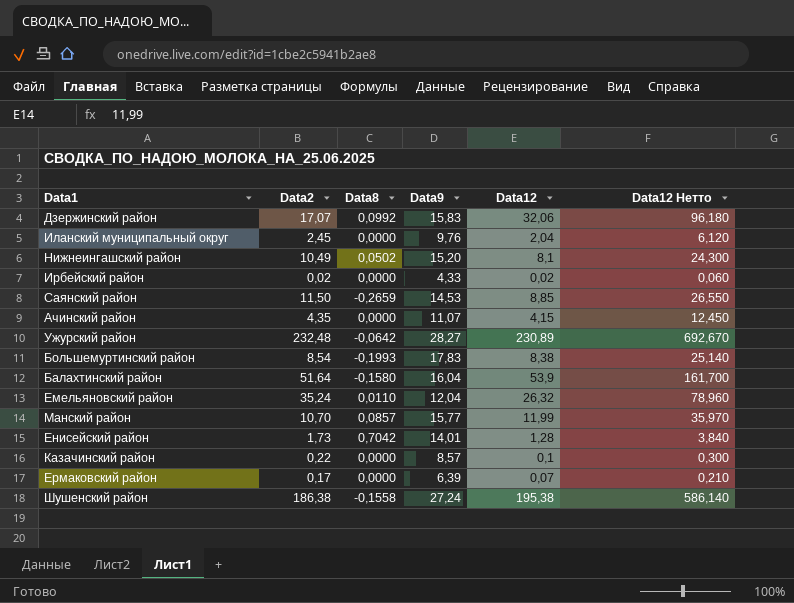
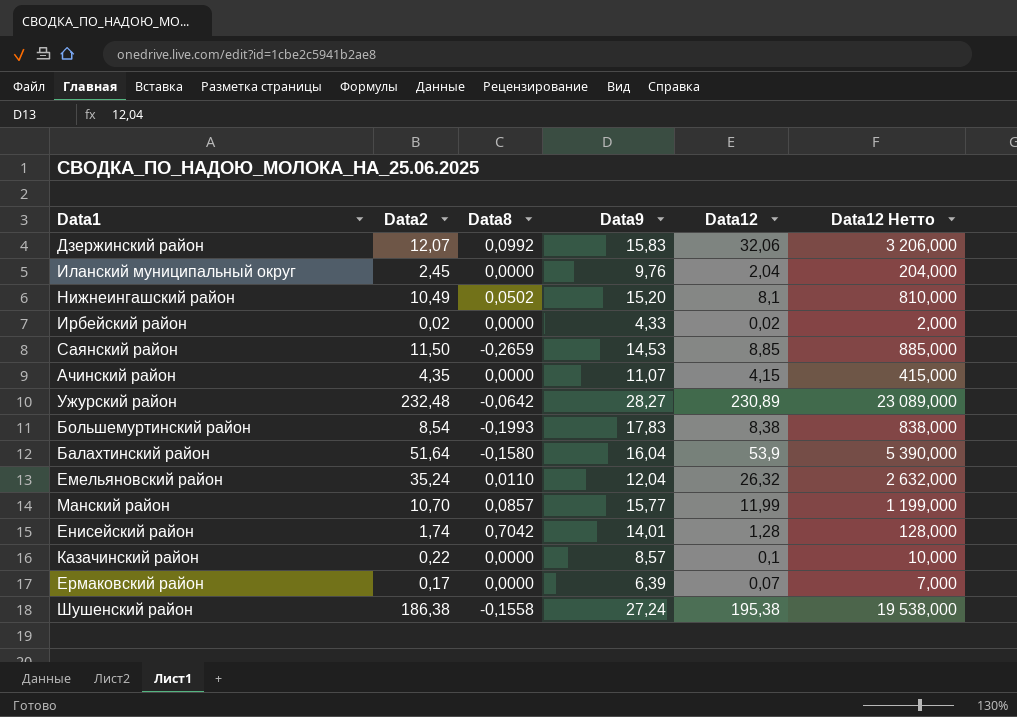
column Data12 Нетто | formula: [Data12] * 3 -> [Data12] * 100
Дзержинский район | Data2: 17,07 -> 12,07
Енисейский район | Data2: 1,73 -> 1,74

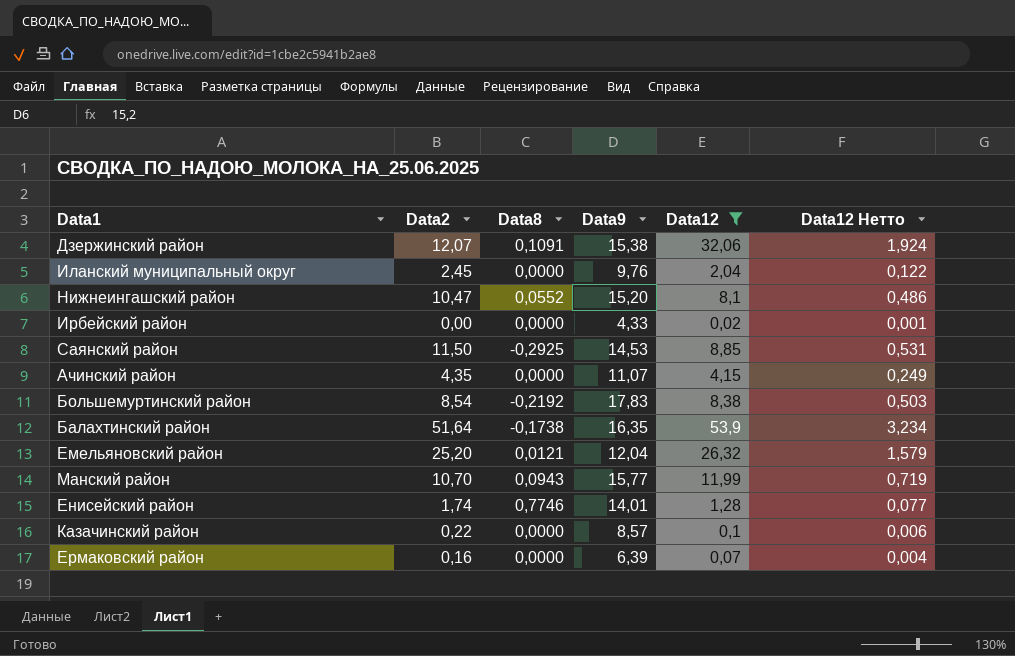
filter: none -> Data12 <= 53,9
column Data12 Нетто | formula: [Data12] * 100 -> [Data12] * 0,06
Дзержинский район | Data8: 0,0992 -> 0,1091
Дзержинский район | Data9: 15,83 -> 15,38
Нижнеингашский район | Data2: 10,49 -> 10,47
Нижнеингашский район | Data8: 0,0502 -> 0,0552
Ирбейский район | Data2: 0,02 -> 0,00
Саянский район | Data8: -0,2659 -> -0,2925
Большемуртинский район | Data8: -0,1993 -> -0,2192
Балахтинский район | Data8: -0,1580 -> -0,1738
Балахтинский район | Data9: 16,04 -> 16,35
Емельяновский район | Data2: 35,24 -> 25,20
Емельяновский район | Data8: 0,0110 -> 0,0121
Манский район | Data8: 0,0857 -> 0,0943
Енисейский район | Data8: 0,7042 -> 0,7746
Ермаковский район | Data2: 0,17 -> 0,16

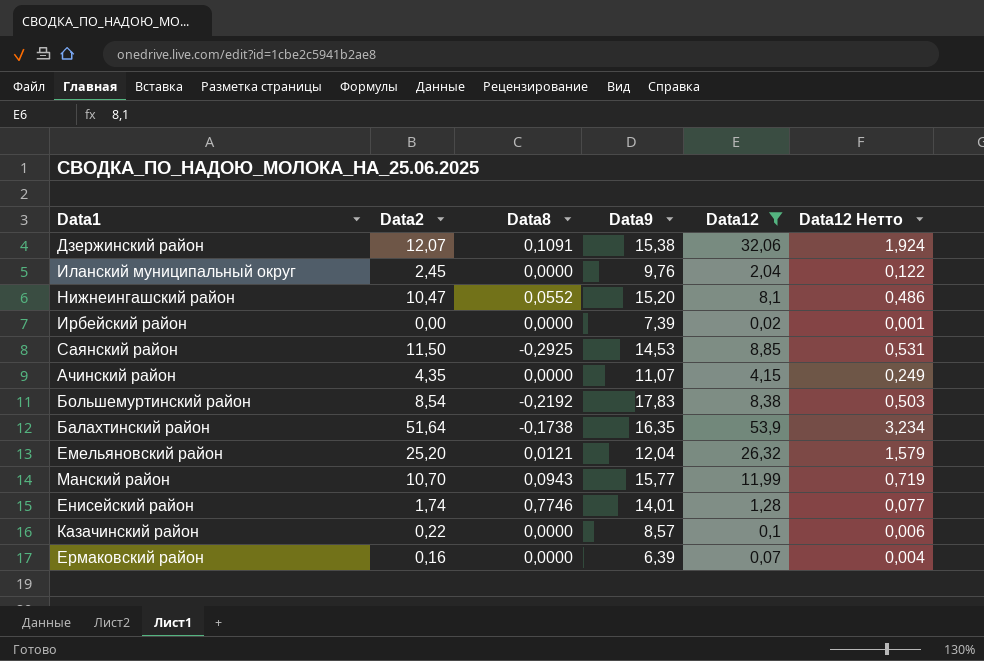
Ирбейский район | Data9: 4,33 -> 7,39

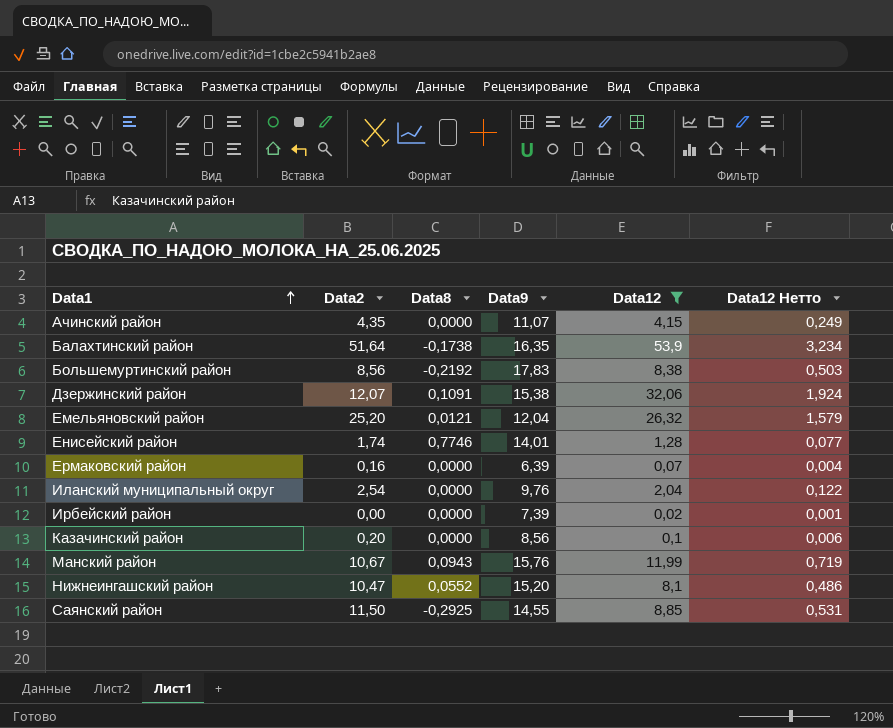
row order: none -> Data1 ascending
Большемуртинский район | Data2: 8,54 -> 8,56
Иланский муниципальный округ | Data2: 2,45 -> 2,54
Казачинский район | Data2: 0,22 -> 0,20
Казачинский район | Data9: 8,57 -> 8,56
Манский район | Data2: 10,70 -> 10,67
Манский район | Data9: 15,77 -> 15,76
Саянский район | Data9: 14,53 -> 14,55

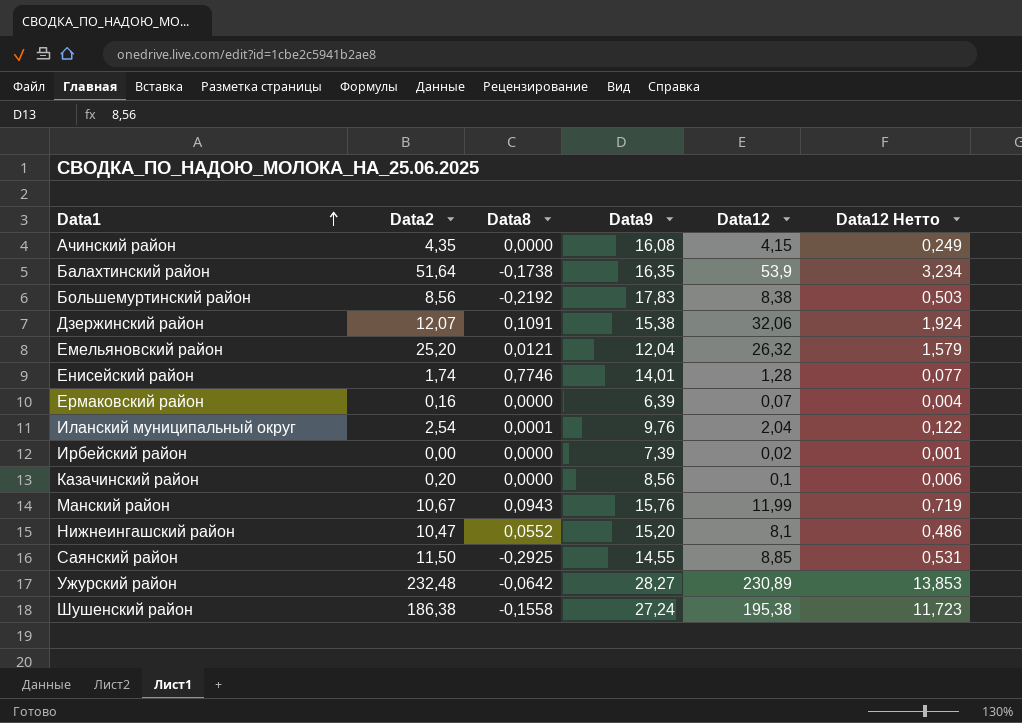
filter: Data12 <= 53,9 -> none
Ачинский район | Data9: 11,07 -> 16,08
Иланский муниципальный округ | Data8: 0,0000 -> 0,0001

